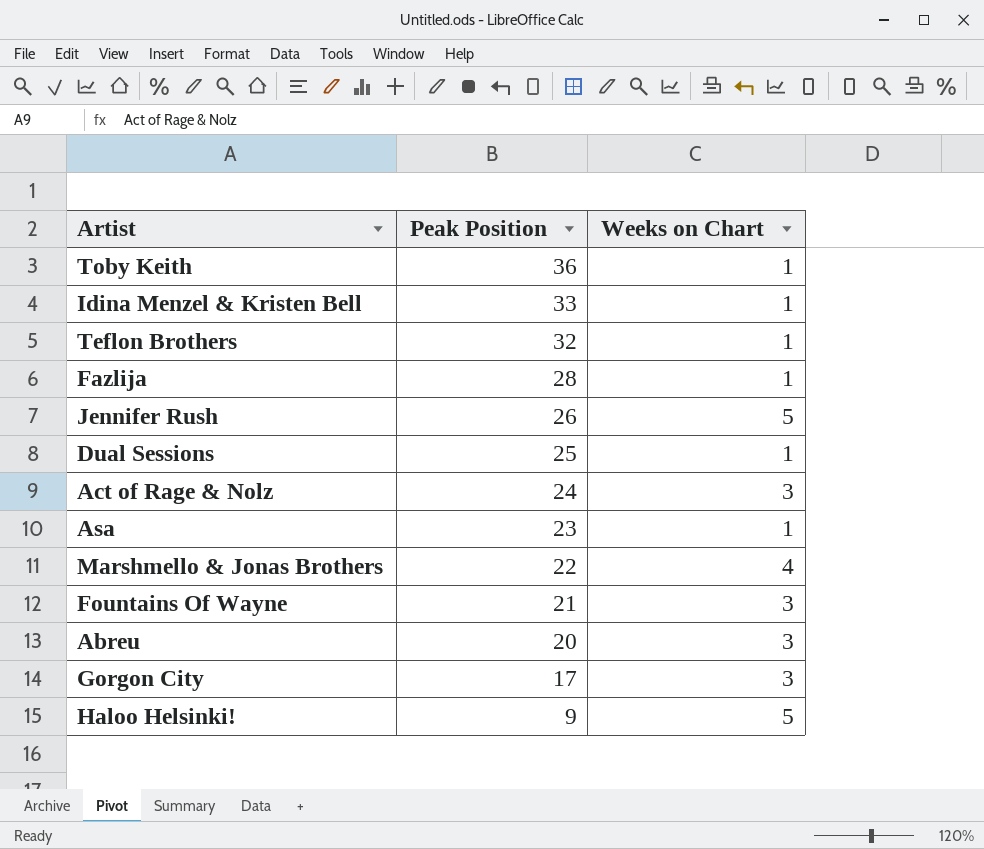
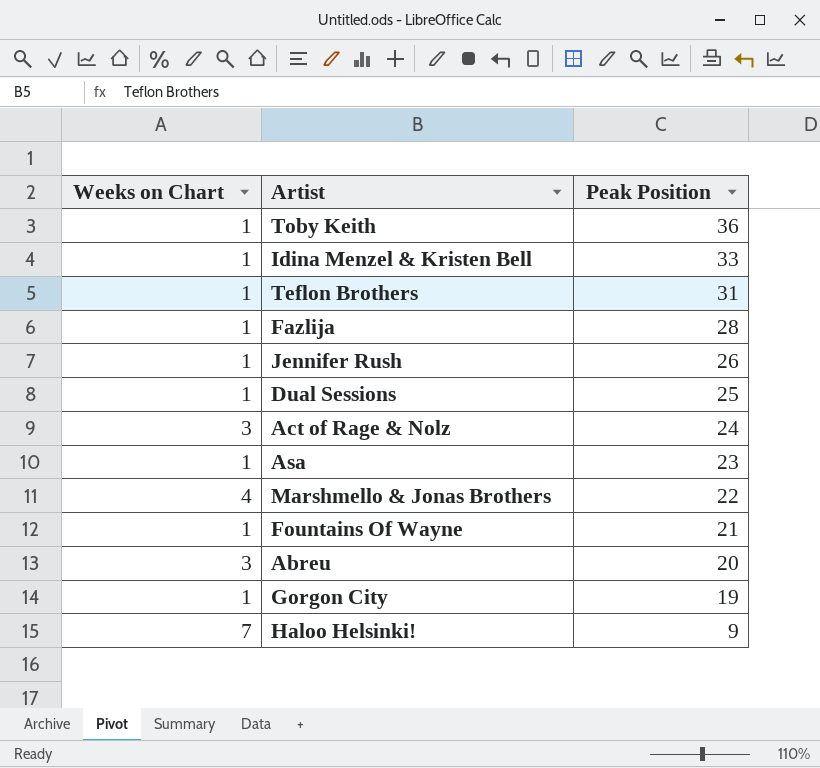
column Weeks on Chart | position: 3 -> 1
Teflon Brothers | Peak Position: 32 -> 31
Jennifer Rush | Weeks on Chart: 5 -> 1
Fountains Of Wayne | Weeks on Chart: 3 -> 1
Gorgon City | Weeks on Chart: 3 -> 1
Gorgon City | Peak Position: 17 -> 19
Haloo Helsinki! | Weeks on Chart: 5 -> 7

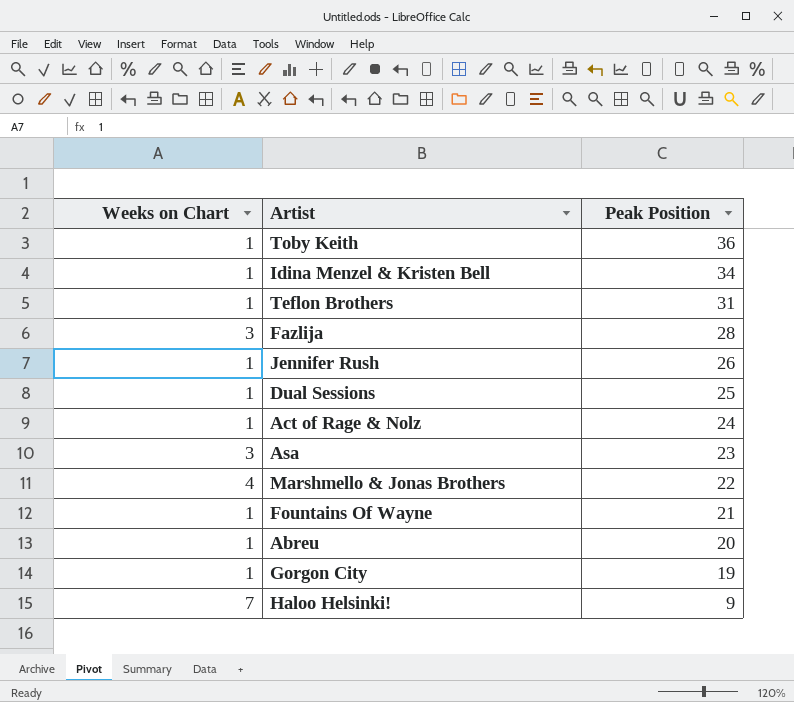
Idina Menzel & Kristen Bell | Peak Position: 33 -> 34
Fazlija | Weeks on Chart: 1 -> 3
Act of Rage & Nolz | Weeks on Chart: 3 -> 1
Asa | Weeks on Chart: 1 -> 3
Abreu | Weeks on Chart: 3 -> 1

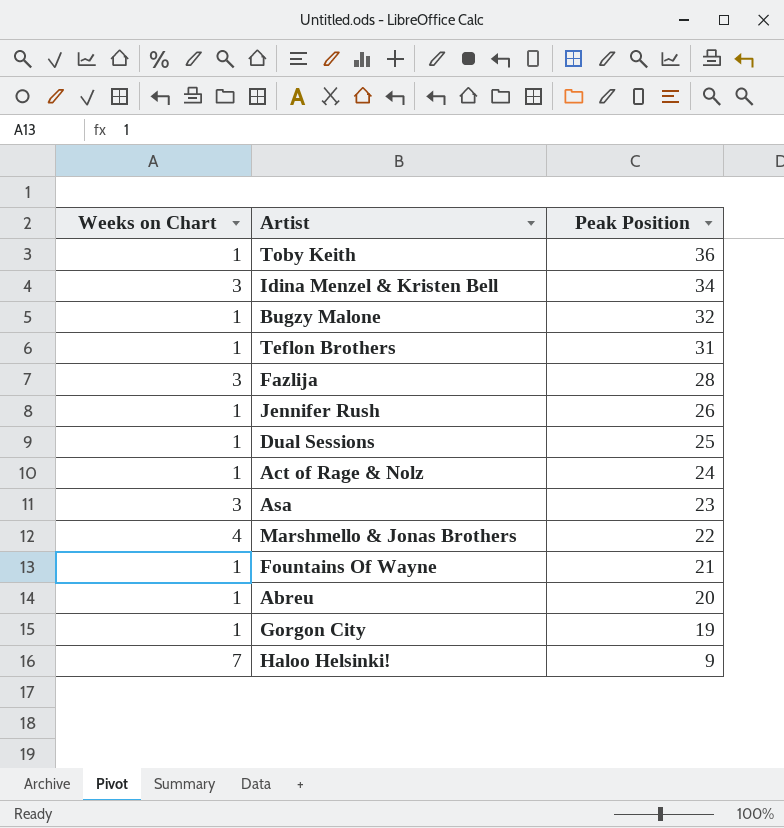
Idina Menzel & Kristen Bell | Weeks on Chart: 1 -> 3
row Bugzy Malone: none -> 1 | 32

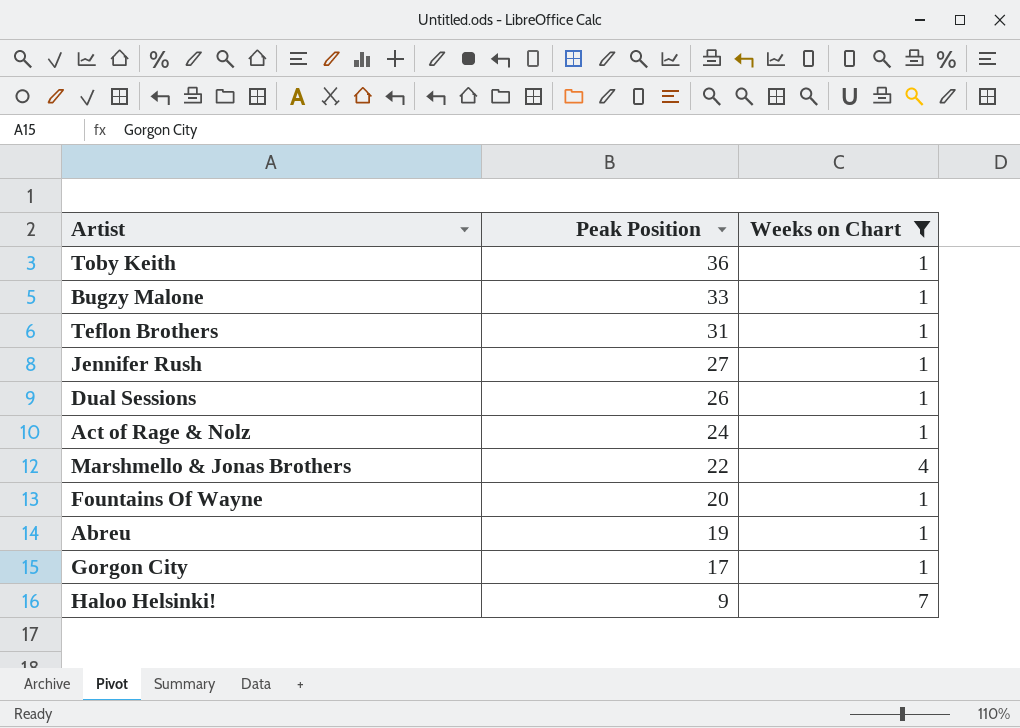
filter: none -> Weeks on Chart != 3
column Weeks on Chart | position: 1 -> 3
Bugzy Malone | Peak Position: 32 -> 33
Jennifer Rush | Peak Position: 26 -> 27
Dual Sessions | Peak Position: 25 -> 26
Fountains Of Wayne | Peak Position: 21 -> 20
Abreu | Peak Position: 20 -> 19
Gorgon City | Peak Position: 19 -> 17

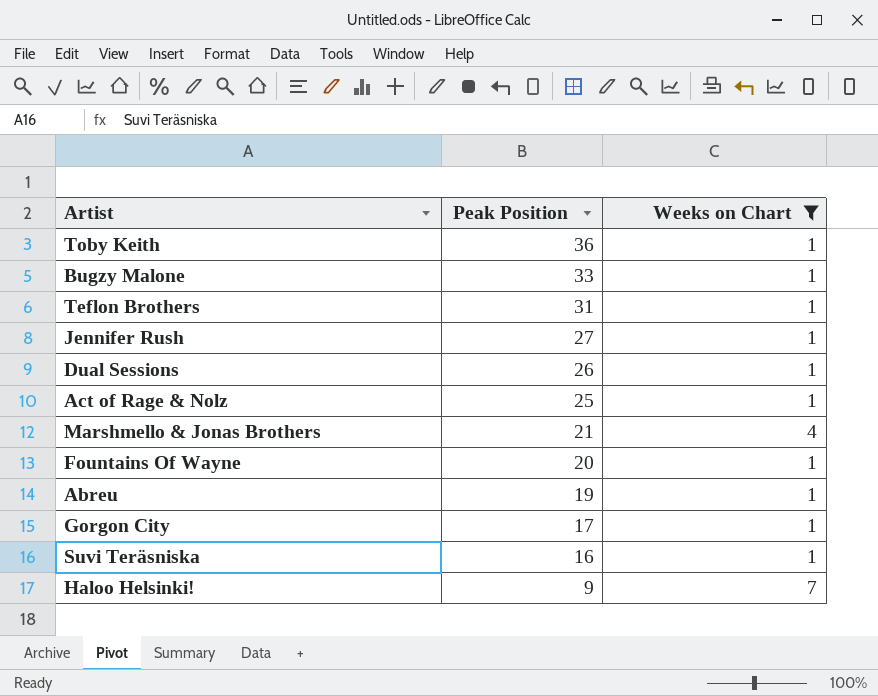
Act of Rage & Nolz | Peak Position: 24 -> 25
Marshmello & Jonas Brothers | Peak Position: 22 -> 21
row Suvi Teräsniska: none -> 16 | 1

